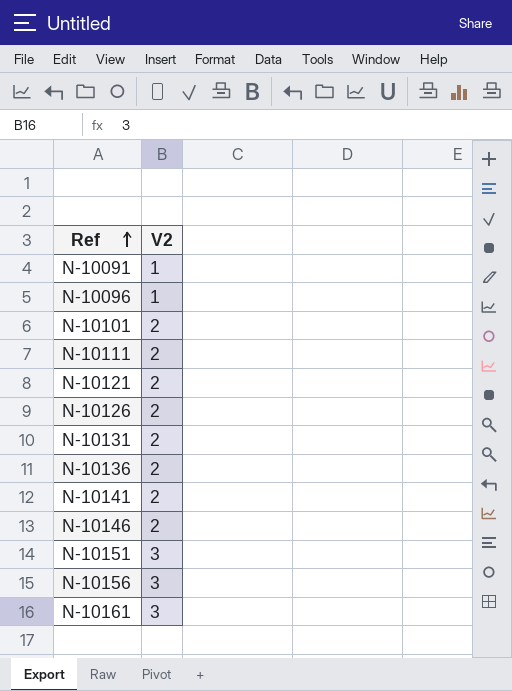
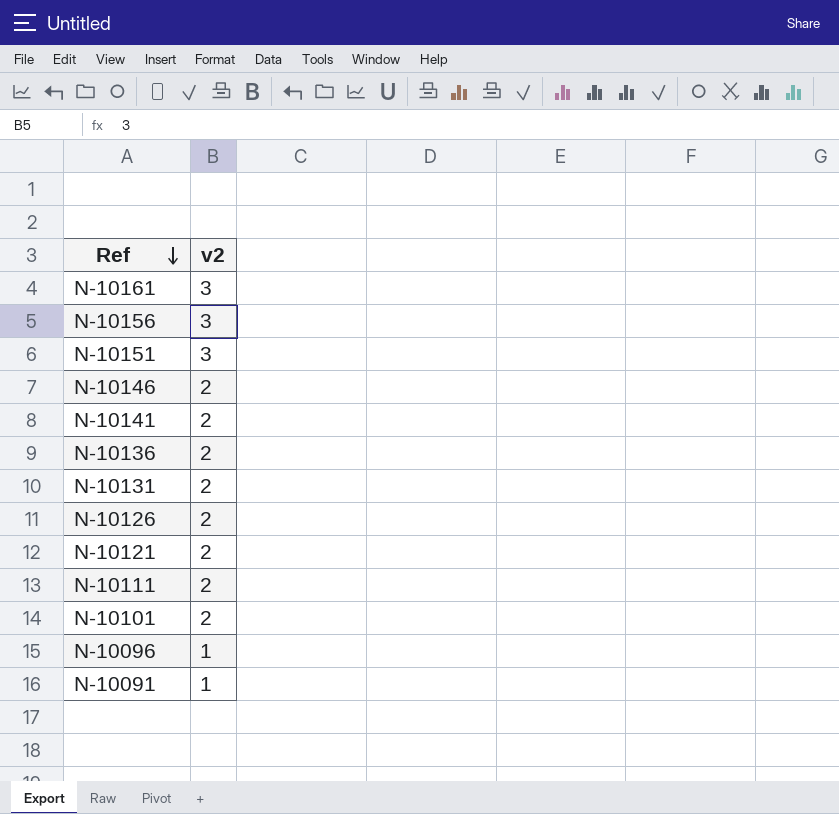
row order: Ref ascending -> Ref descending
column name: V2 -> v2

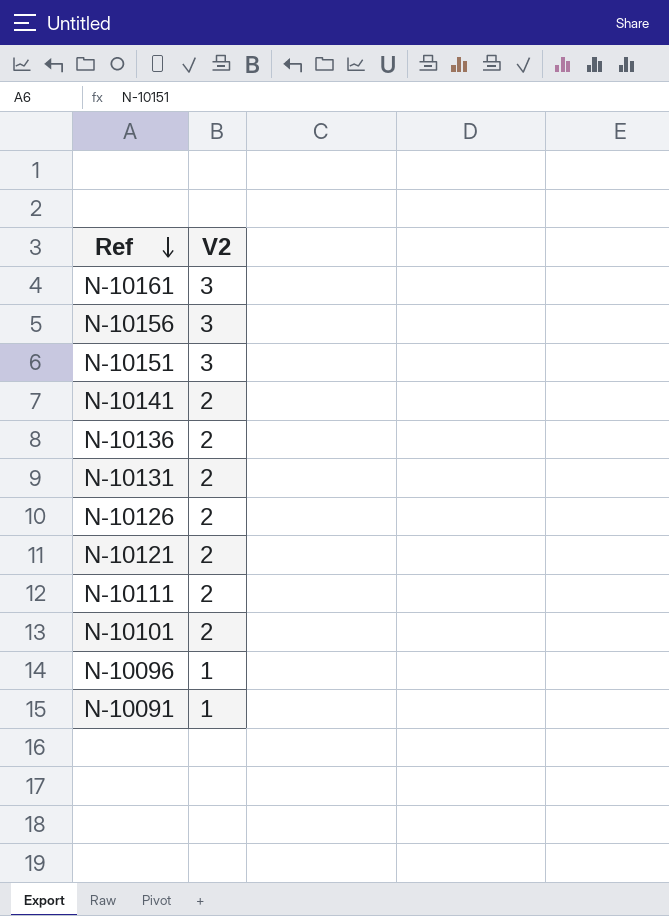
column name: v2 -> V2
row N-10146: 2 -> none

